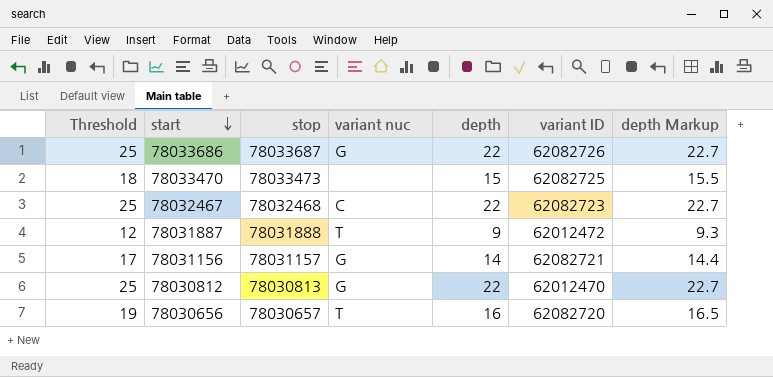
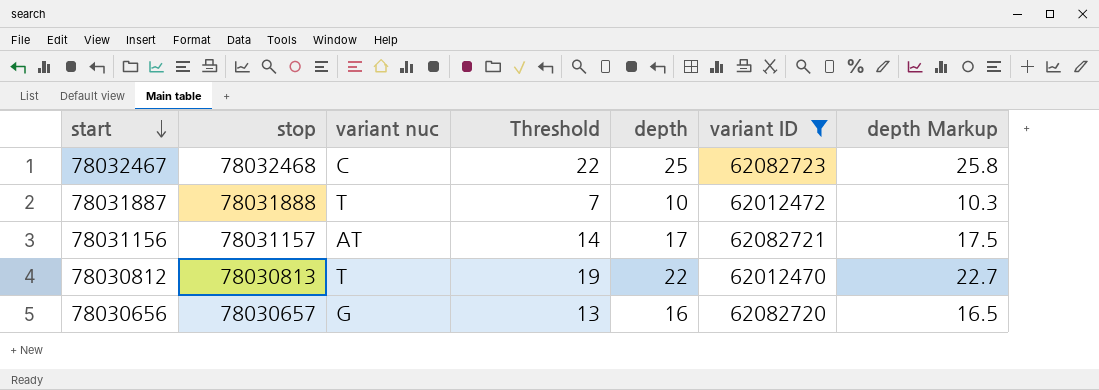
filter: none -> variant ID <= 62082723
column Threshold | formula: [depth] + 3 -> [depth] - 3
column Threshold | position: 1 -> 4
78032467 | depth: 22 -> 25
78032467 | depth Markup: 22.7 -> 25.8
78031887 | depth: 9 -> 10
78031887 | depth Markup: 9.3 -> 10.3
78031156 | variant nuc: G -> AT
78031156 | depth: 14 -> 17
78031156 | depth Markup: 14.4 -> 17.5
78030812 | variant nuc: G -> T
78030656 | variant nuc: T -> G

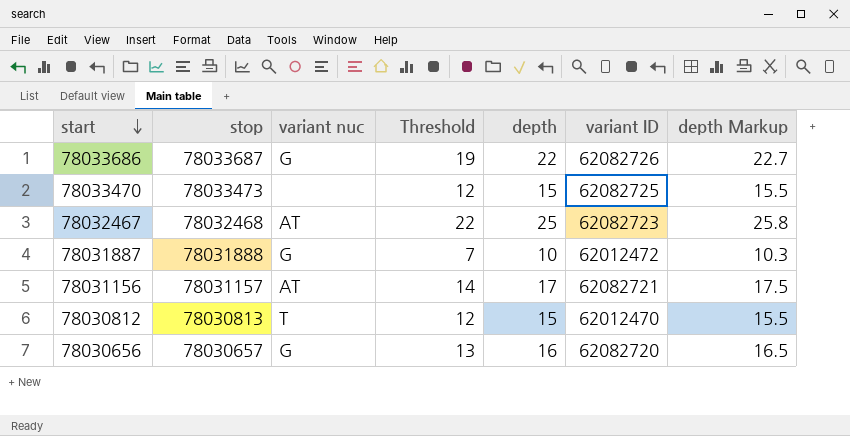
filter: variant ID <= 62082723 -> none
78032467 | variant nuc: C -> AT
78031887 | variant nuc: T -> G
78030812 | Threshold: 19 -> 12
78030812 | depth: 22 -> 15
78030812 | depth Markup: 22.7 -> 15.5

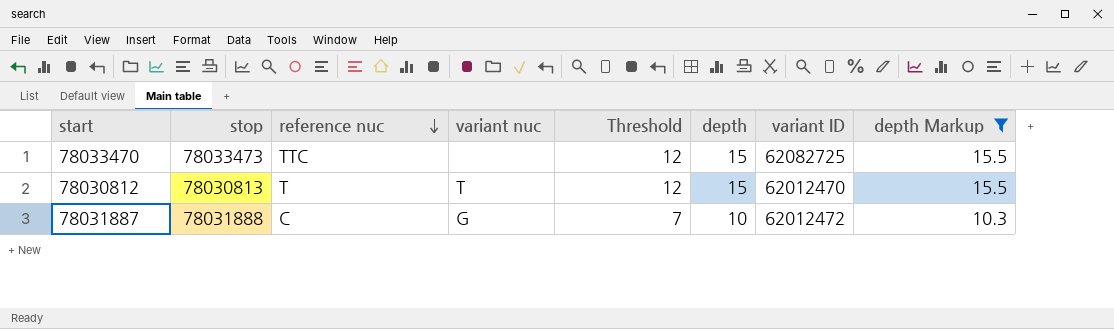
filter: none -> depth Markup <= 15.5
row order: start descending -> reference nuc descending
column reference nuc | position: none -> 3

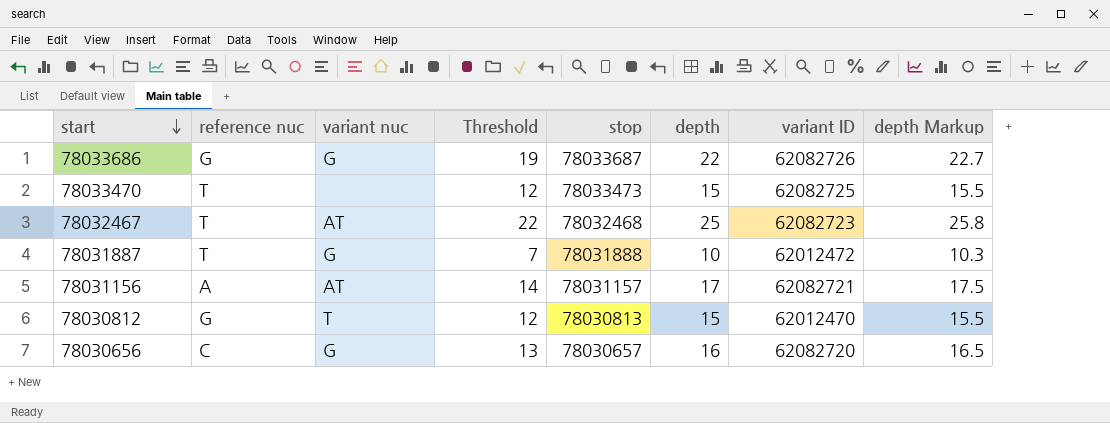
filter: depth Markup <= 15.5 -> none
row order: reference nuc descending -> start descending
column stop | position: 2 -> 5
78033470 | reference nuc: TTC -> T
78031887 | reference nuc: C -> T
78030812 | reference nuc: T -> G

